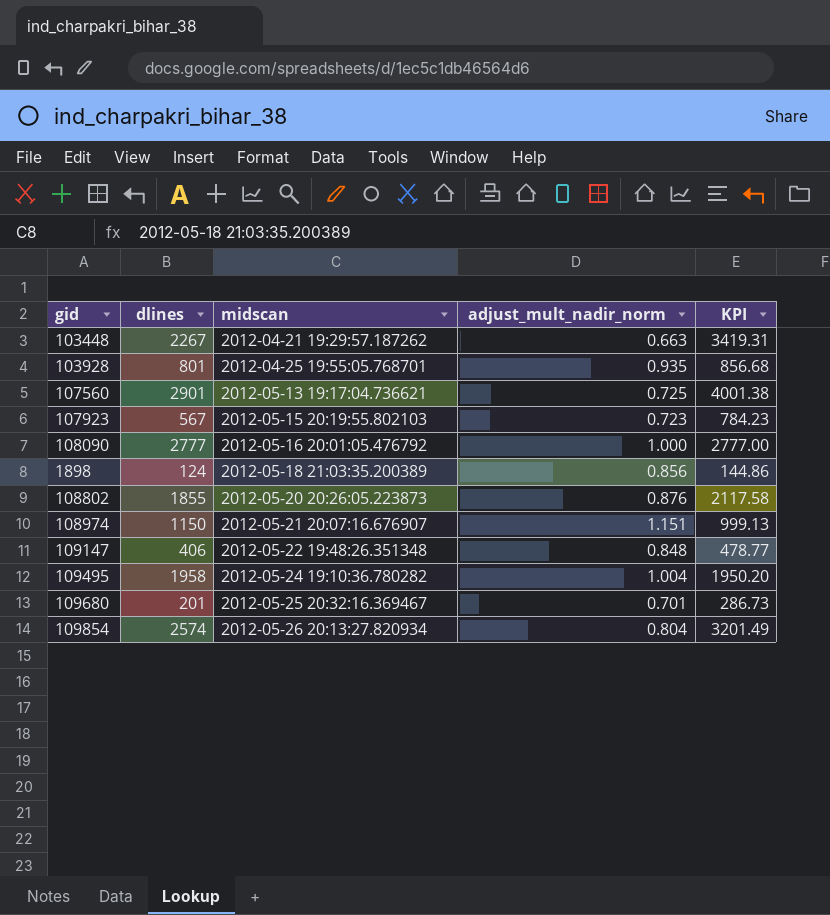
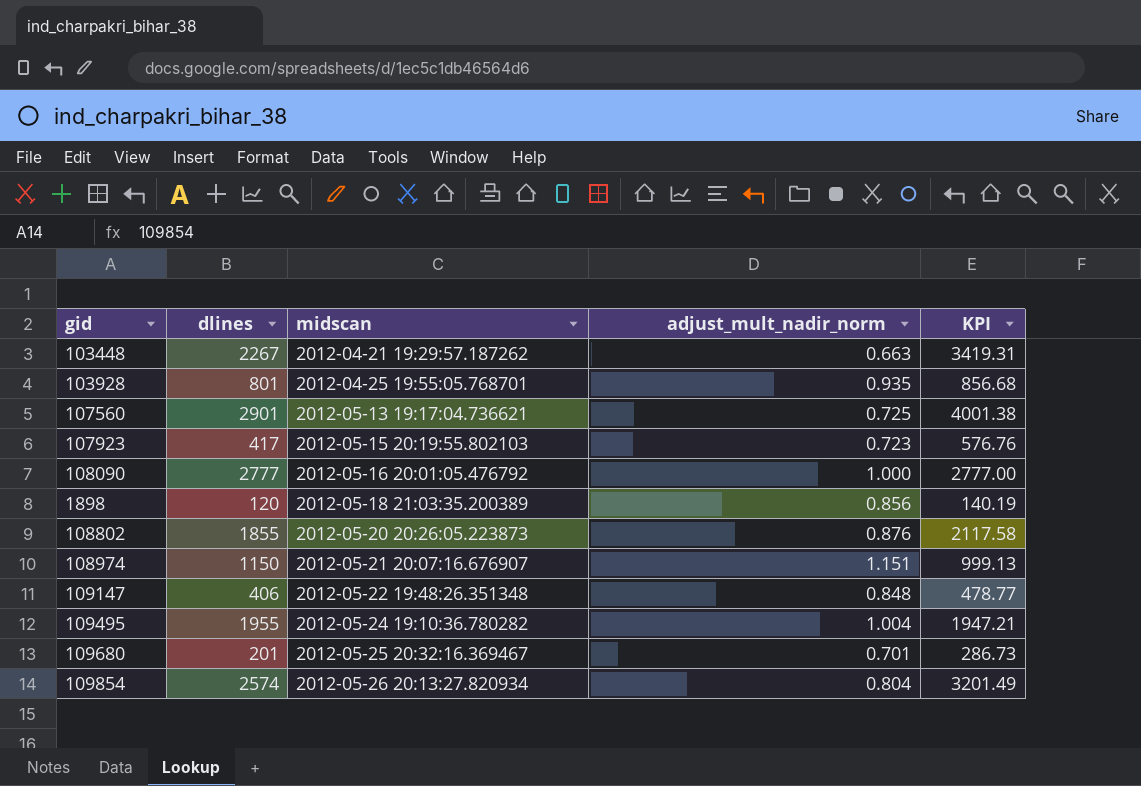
107923 | dlines: 567 -> 417
107923 | KPI: 784.23 -> 576.76
1898 | dlines: 124 -> 120
1898 | KPI: 144.86 -> 140.19
109495 | dlines: 1958 -> 1955
109495 | KPI: 1950.20 -> 1947.21

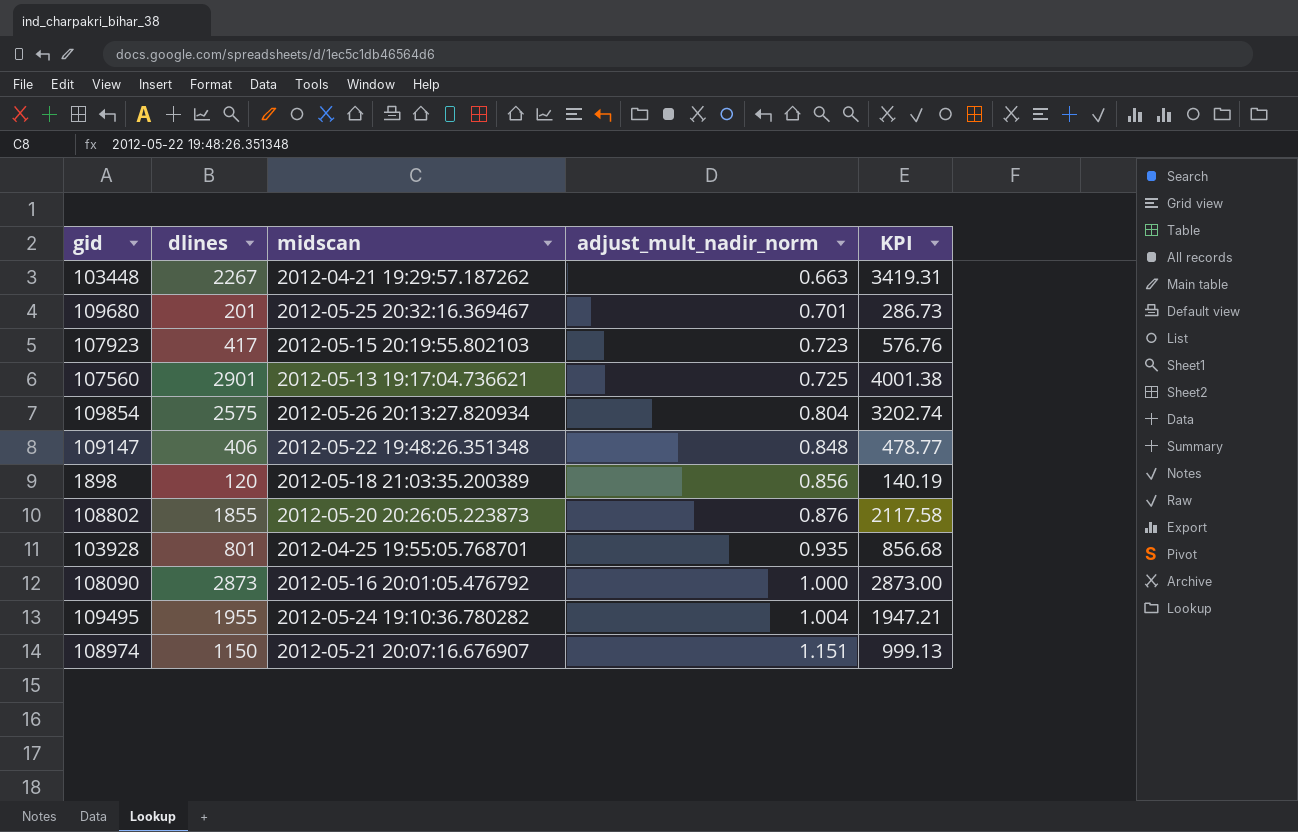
row order: midscan ascending -> adjust_mult_nadir_norm ascending
109854 | dlines: 2574 -> 2575
109854 | KPI: 3201.49 -> 3202.74
108090 | dlines: 2777 -> 2873
108090 | KPI: 2777.00 -> 2873.00

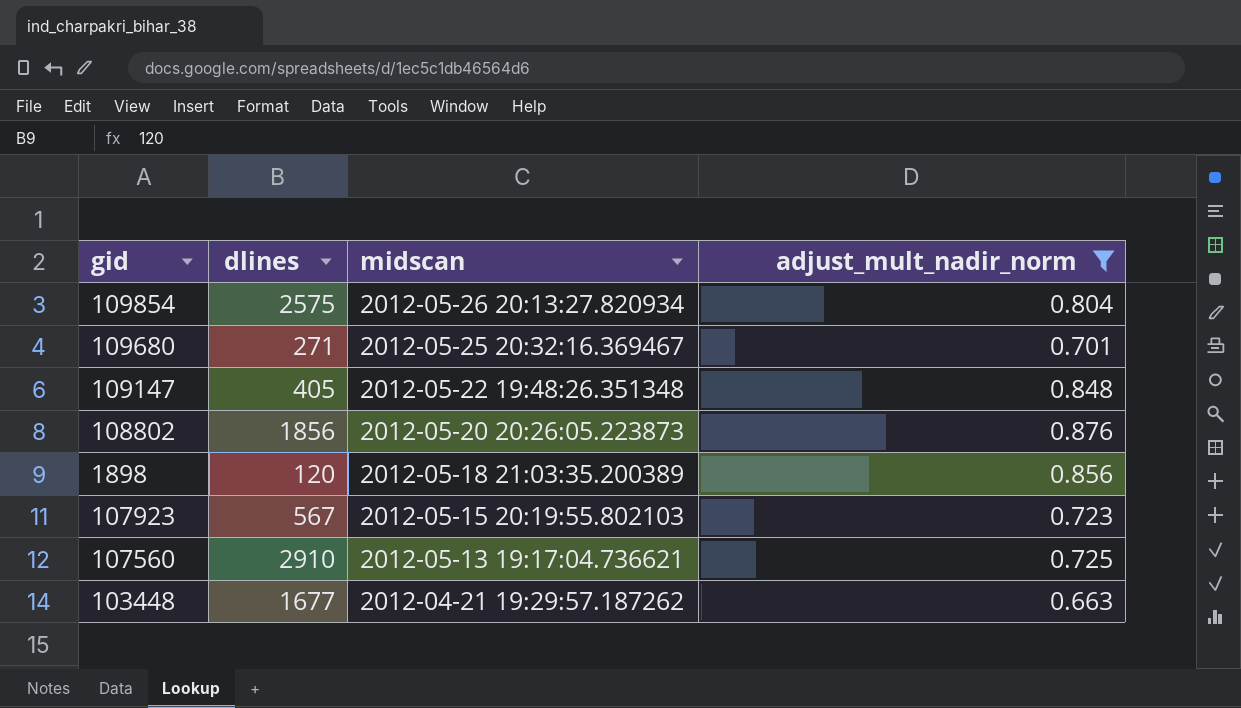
filter: none -> adjust_mult_nadir_norm <= 0.876
row order: adjust_mult_nadir_norm ascending -> midscan descending
column KPI | formula: [dlines] / [adjust_mult_nadir_norm] -> none
109680 | dlines: 201 -> 271
109147 | dlines: 406 -> 405
108802 | dlines: 1855 -> 1856
107923 | dlines: 417 -> 567
107560 | dlines: 2901 -> 2910
103448 | dlines: 2267 -> 1677

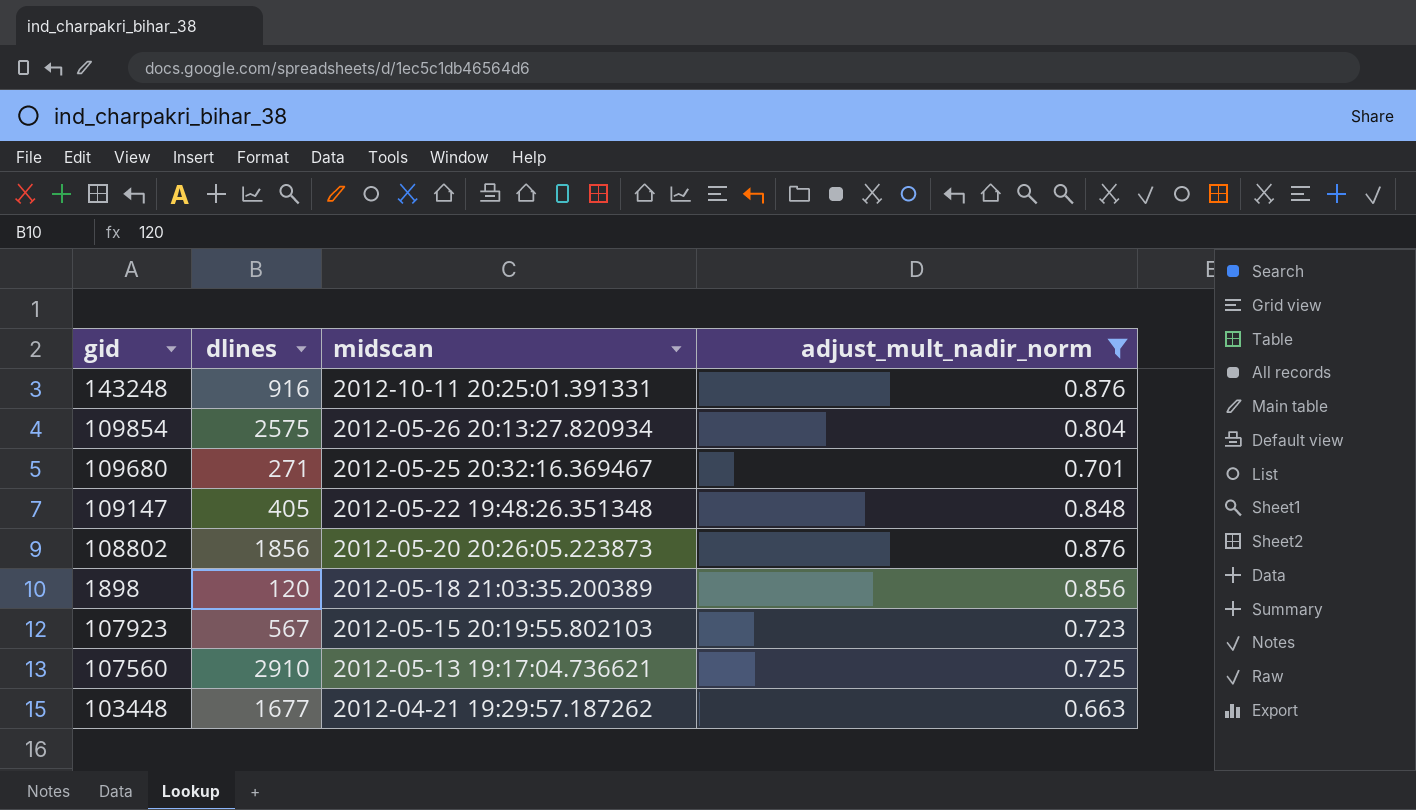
row 143248: none -> 916 | 2012-10-11 20:25:01.391331 | 0.876

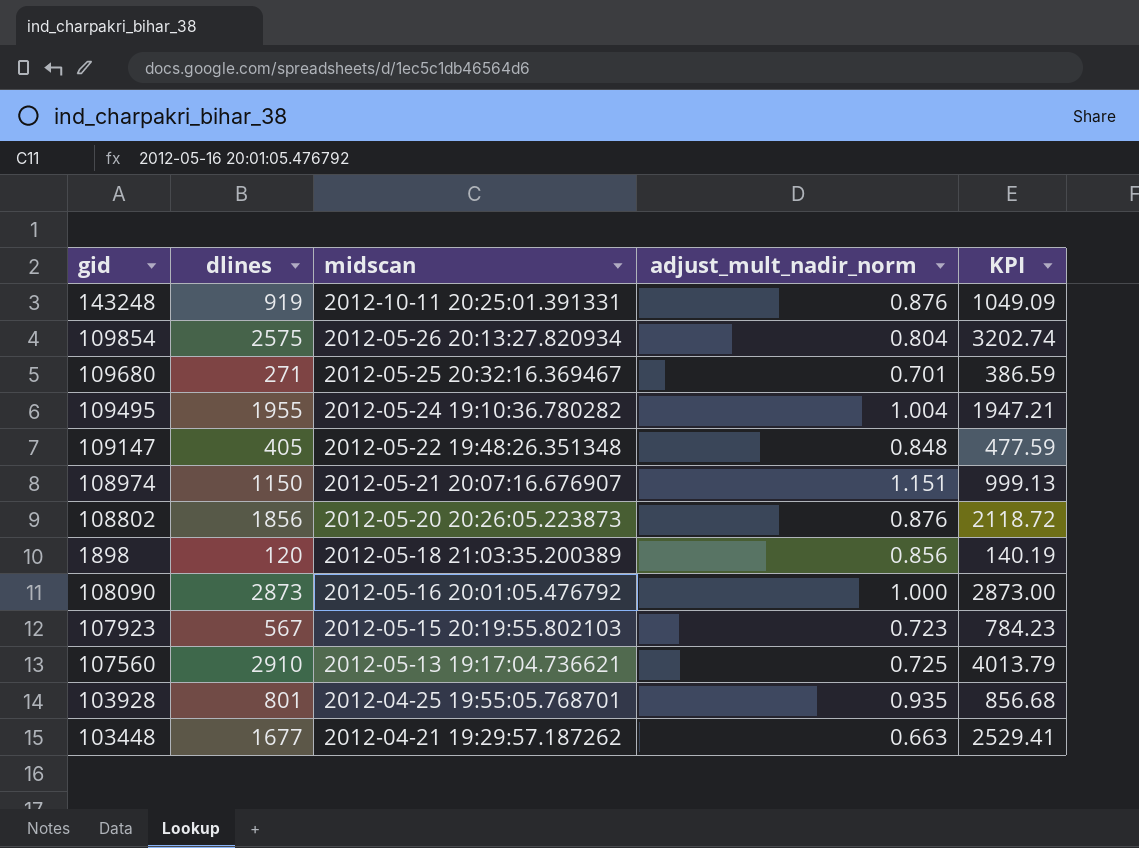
filter: adjust_mult_nadir_norm <= 0.876 -> none
column KPI | formula: none -> [dlines] / [adjust_mult_nadir_norm]
143248 | dlines: 916 -> 919

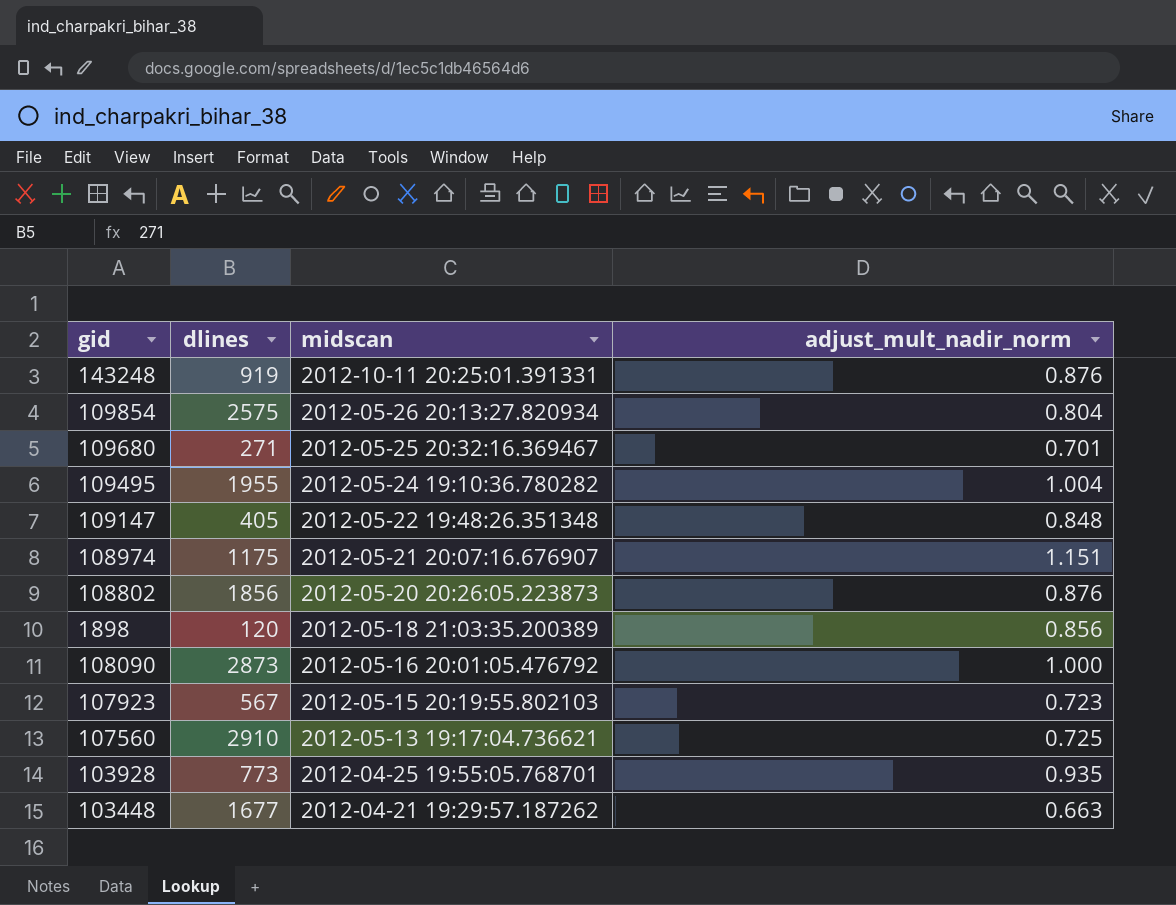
column KPI | formula: [dlines] / [adjust_mult_nadir_norm] -> none
108974 | dlines: 1150 -> 1175
103928 | dlines: 801 -> 773

